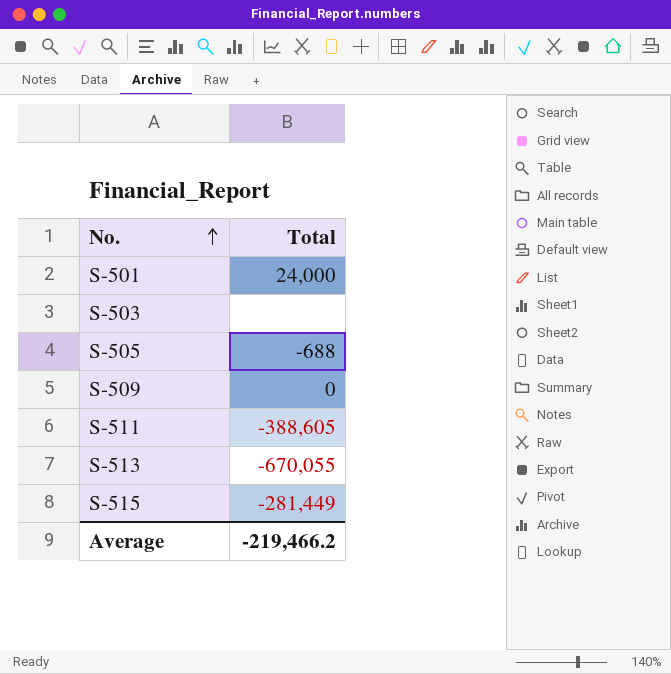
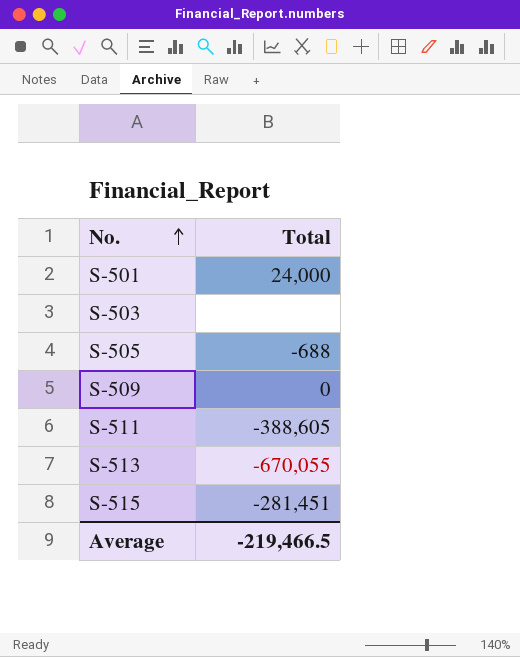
S-515 | Total: -281,449 -> -281,451
Average | Total: -219,466.2 -> -219,466.5

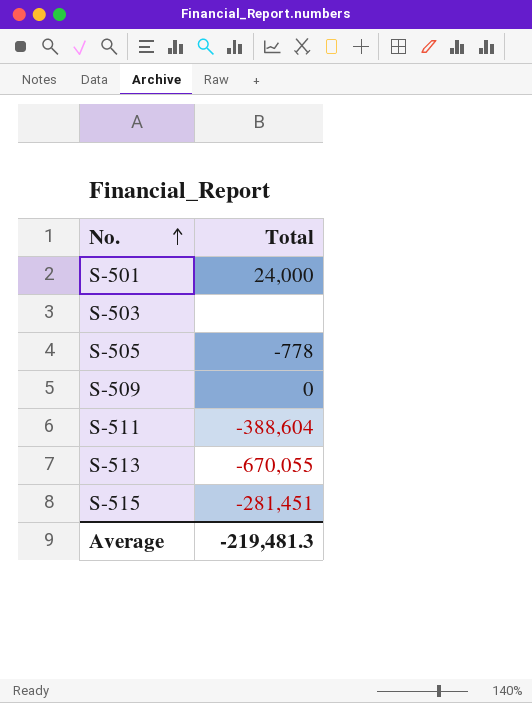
S-505 | Total: -688 -> -778
S-511 | Total: -388,605 -> -388,604
Average | Total: -219,466.5 -> -219,481.3

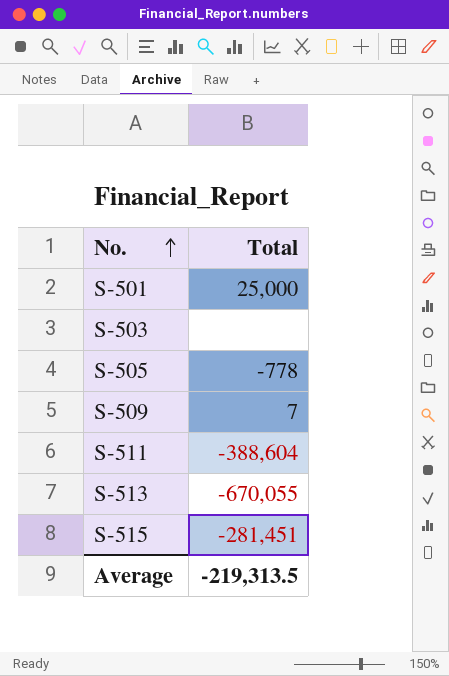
S-501 | Total: 24,000 -> 25,000
S-509 | Total: 0 -> 7
Average | Total: -219,481.3 -> -219,313.5

